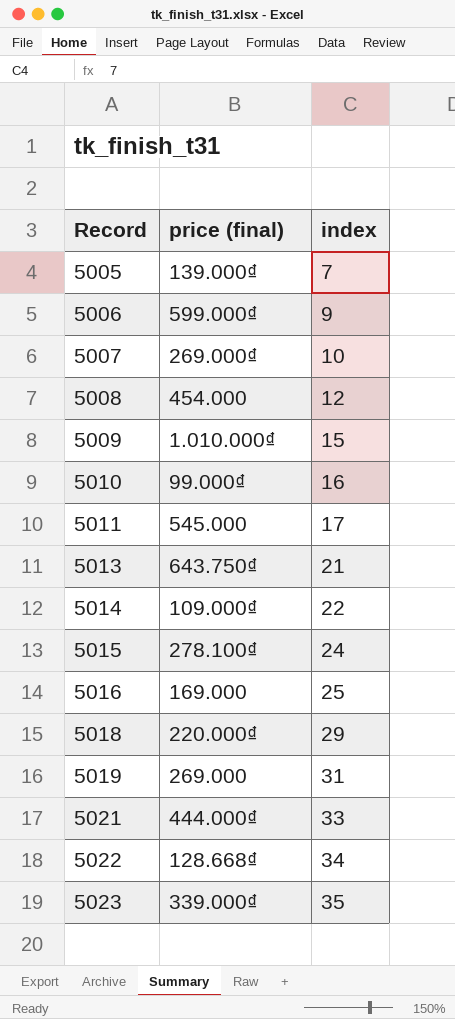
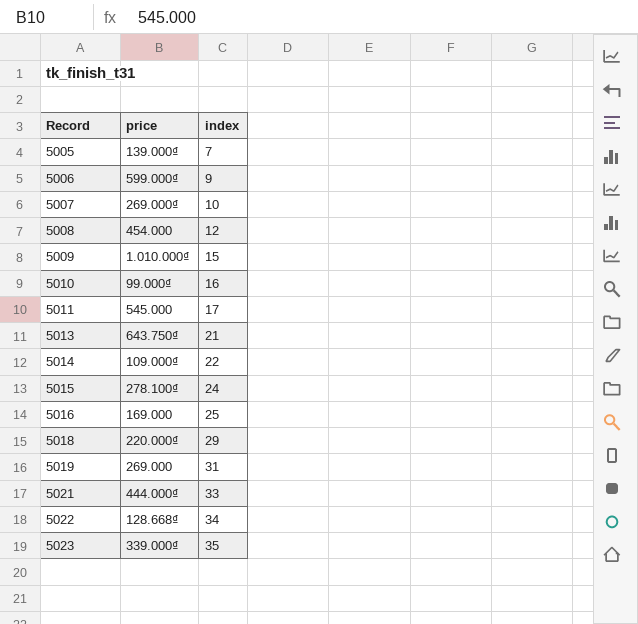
column name: price (final) -> price

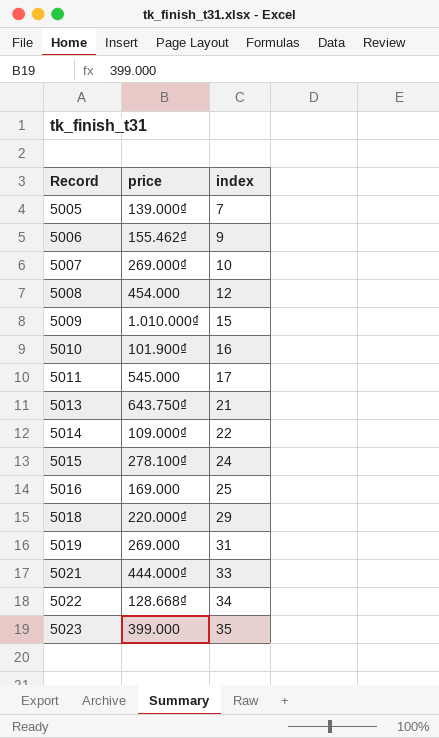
5006 | price: 599.000₫ -> 155.462₫
5010 | price: 99.000₫ -> 101.900₫
5023 | price: 339.000₫ -> 399.000

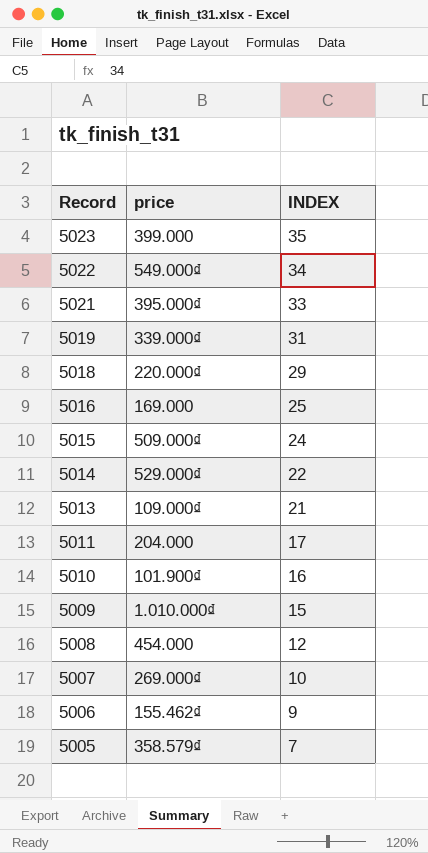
row order: Record ascending -> Record descending
column name: index -> INDEX
5022 | price: 128.668₫ -> 549.000₫
5021 | price: 444.000₫ -> 395.000₫
5019 | price: 269.000 -> 339.000₫
5015 | price: 278.100₫ -> 509.000₫
5014 | price: 109.000₫ -> 529.000₫
5013 | price: 643.750₫ -> 109.000₫
5011 | price: 545.000 -> 204.000
5005 | price: 139.000₫ -> 358.579₫

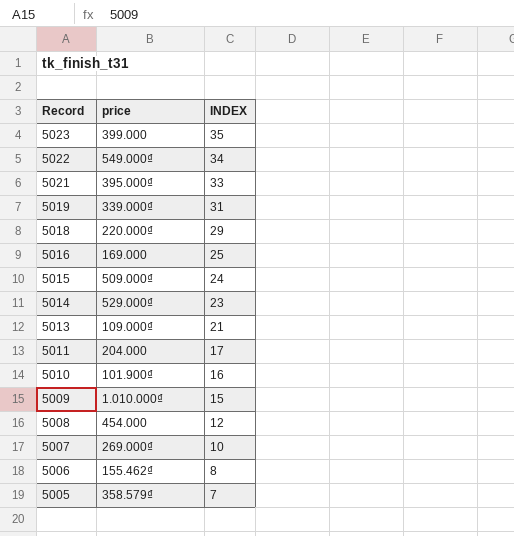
5014 | INDEX: 22 -> 23
5006 | INDEX: 9 -> 8

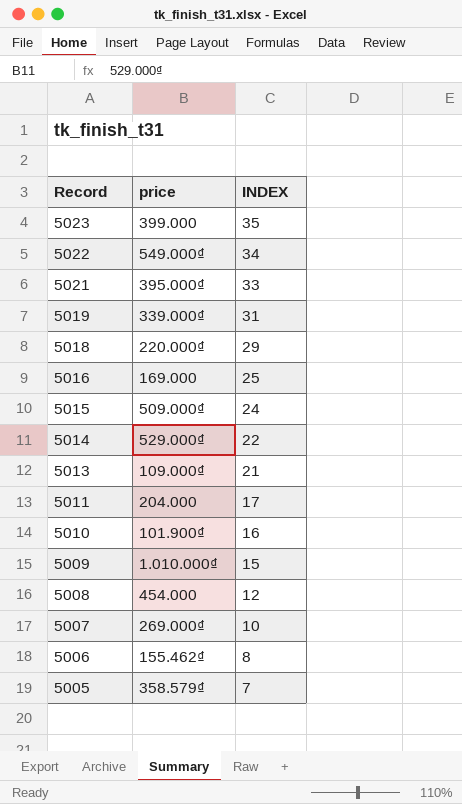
5014 | INDEX: 23 -> 22

